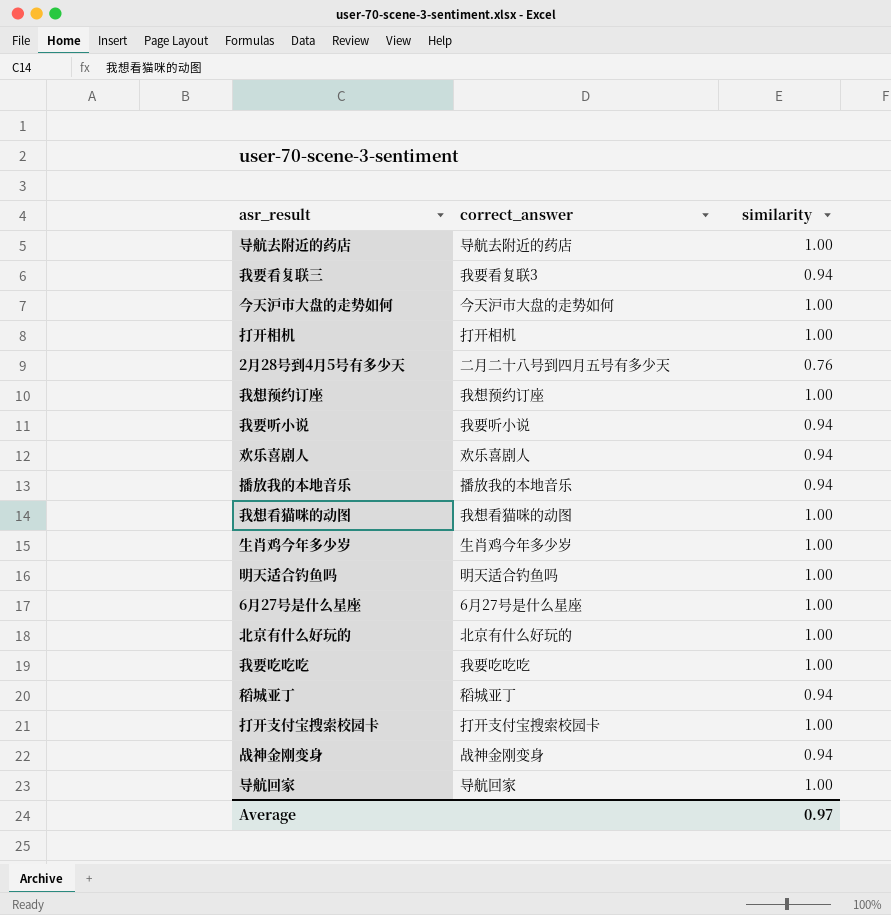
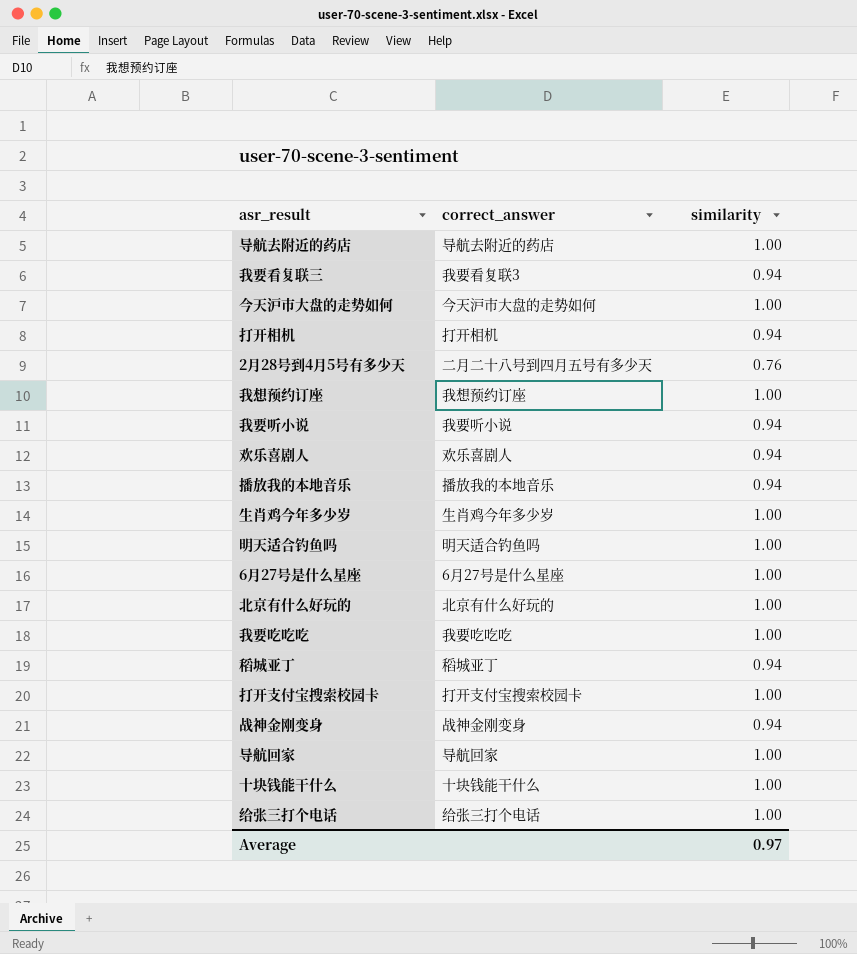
row 我想看猫咪的动图: 我想看猫咪的动图 | 1.00 -> none
打开相机 | similarity: 1.00 -> 0.94
row 十块钱能干什么: none -> 十块钱能干什么 | 1.00
row 给张三打个电话: none -> 给张三打个电话 | 1.00

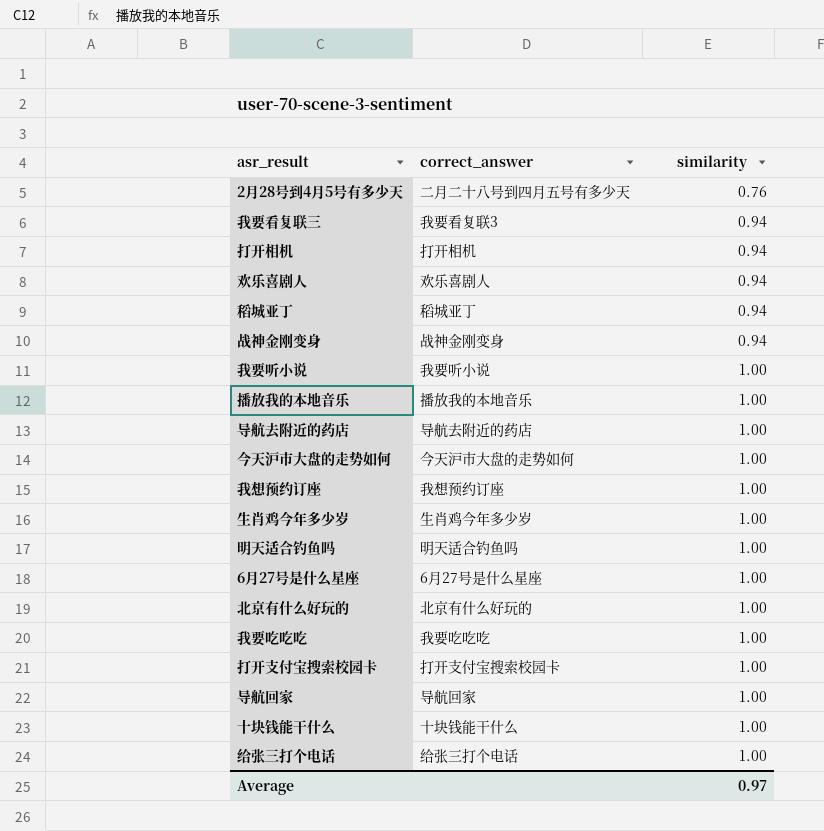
row order: none -> similarity ascending
我要听小说 | similarity: 0.94 -> 1.00
播放我的本地音乐 | similarity: 0.94 -> 1.00

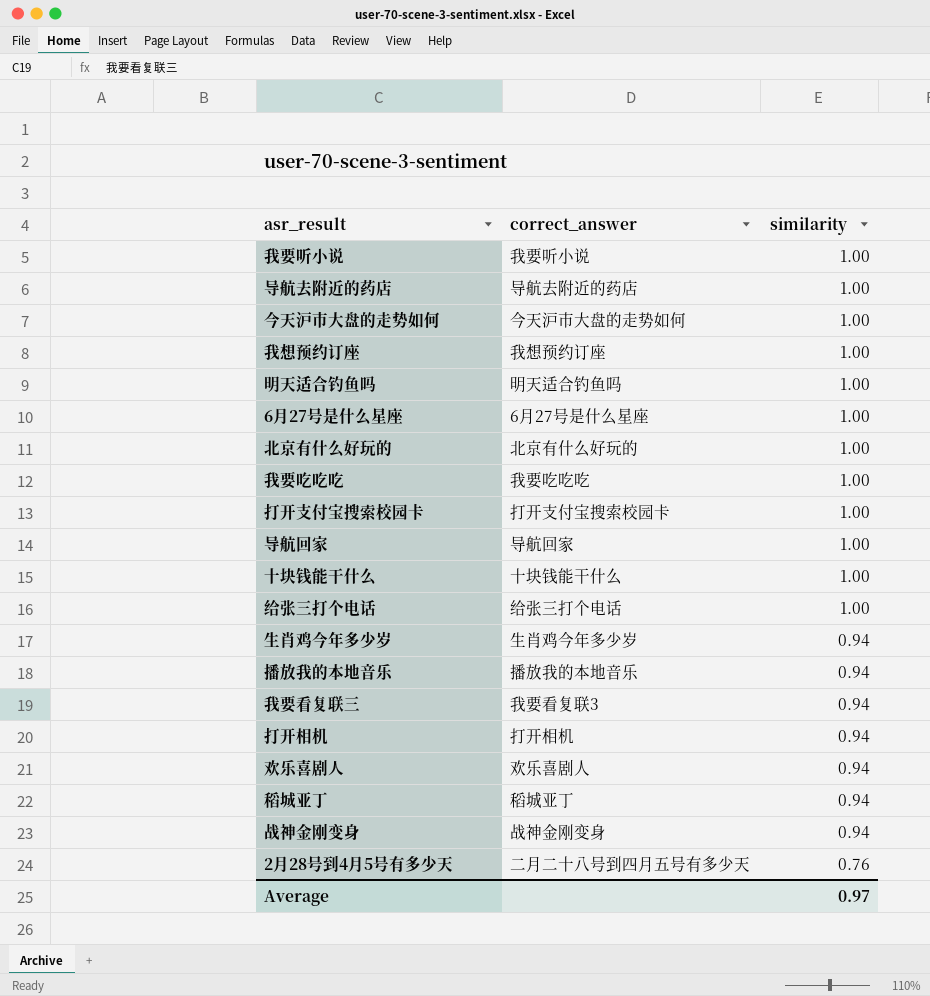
row order: similarity ascending -> similarity descending
生肖鸡今年多少岁 | similarity: 1.00 -> 0.94
播放我的本地音乐 | similarity: 1.00 -> 0.94

